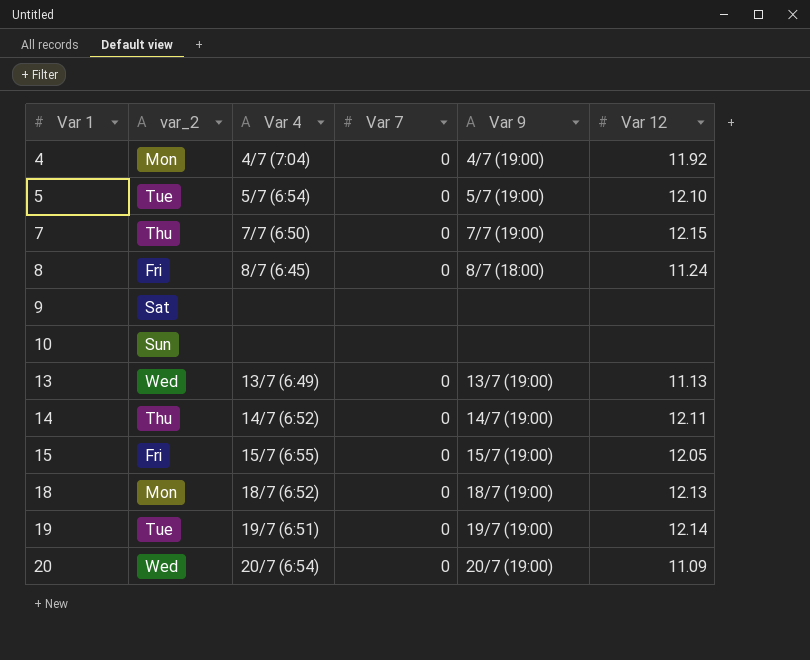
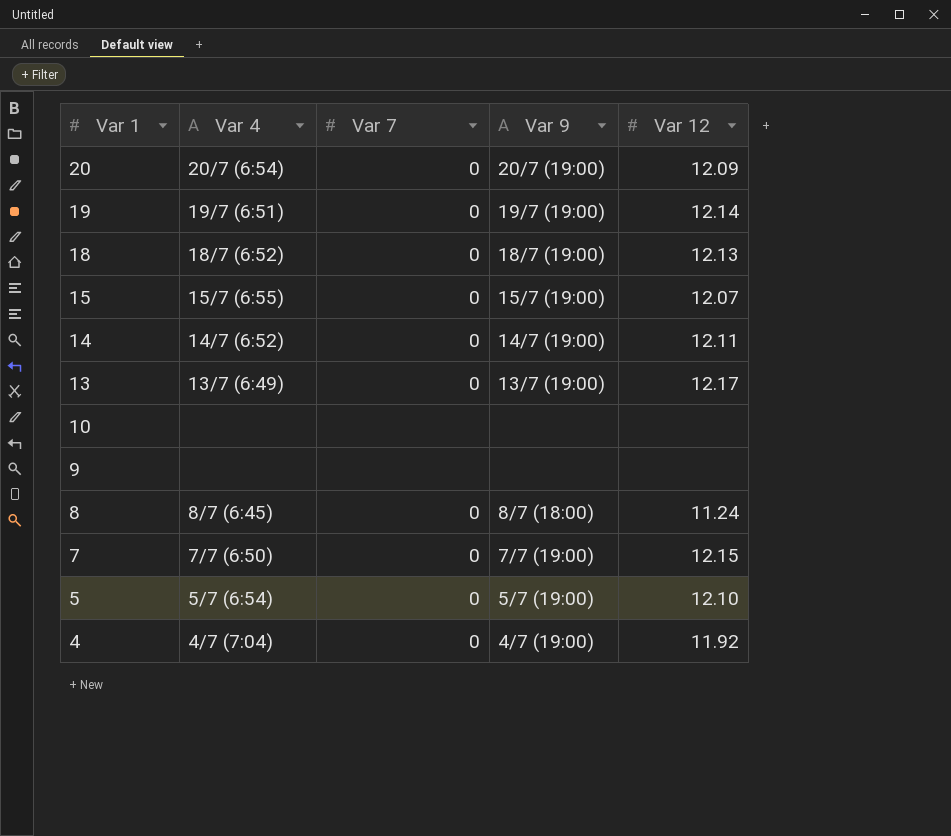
row order: Var 1 ascending -> Var 1 descending
column var_2 | position: 2 -> none
20 | Var 12: 11.09 -> 12.09
15 | Var 12: 12.05 -> 12.07
13 | Var 12: 11.13 -> 12.17

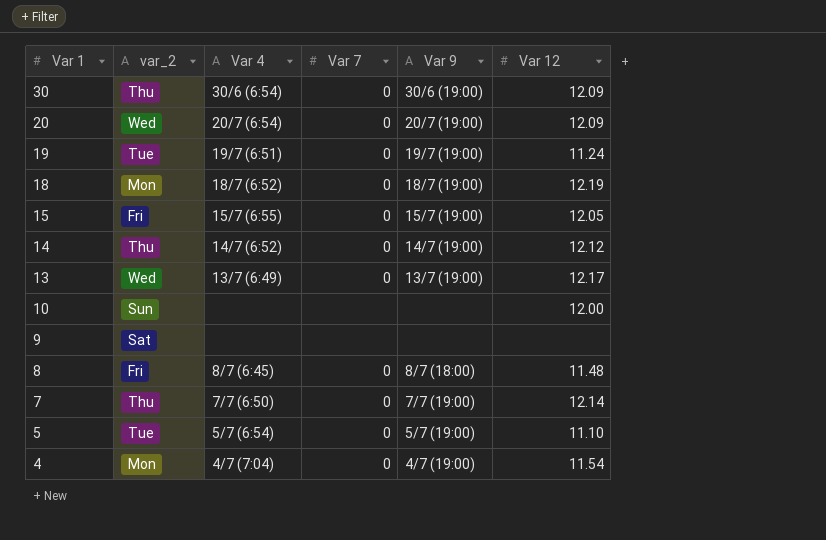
column var_2 | position: none -> 2
row 30: none -> Thu | 30/6 (6:54) | 0 | 30/6 (19:00) | 12.09
19 | Var 12: 12.14 -> 11.24
18 | Var 12: 12.13 -> 12.19
15 | Var 12: 12.07 -> 12.05
14 | Var 12: 12.11 -> 12.12
10 | Var 12: none -> 12.00
8 | Var 12: 11.24 -> 11.48
7 | Var 12: 12.15 -> 12.14
5 | Var 12: 12.10 -> 11.10
4 | Var 12: 11.92 -> 11.54

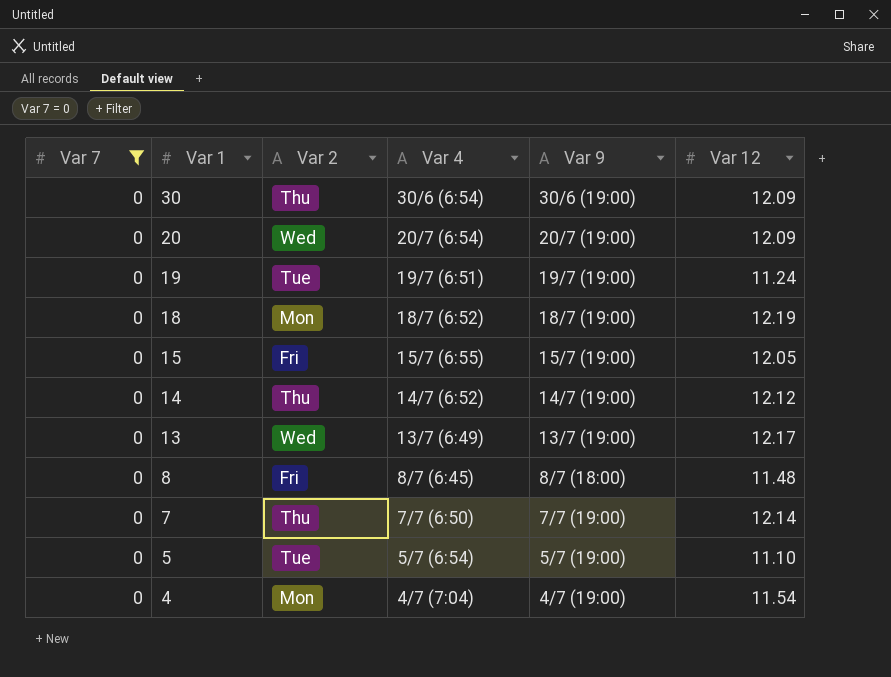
filter: none -> Var 7 = 0
column Var 7 | position: 4 -> 1
column name: var_2 -> Var 2

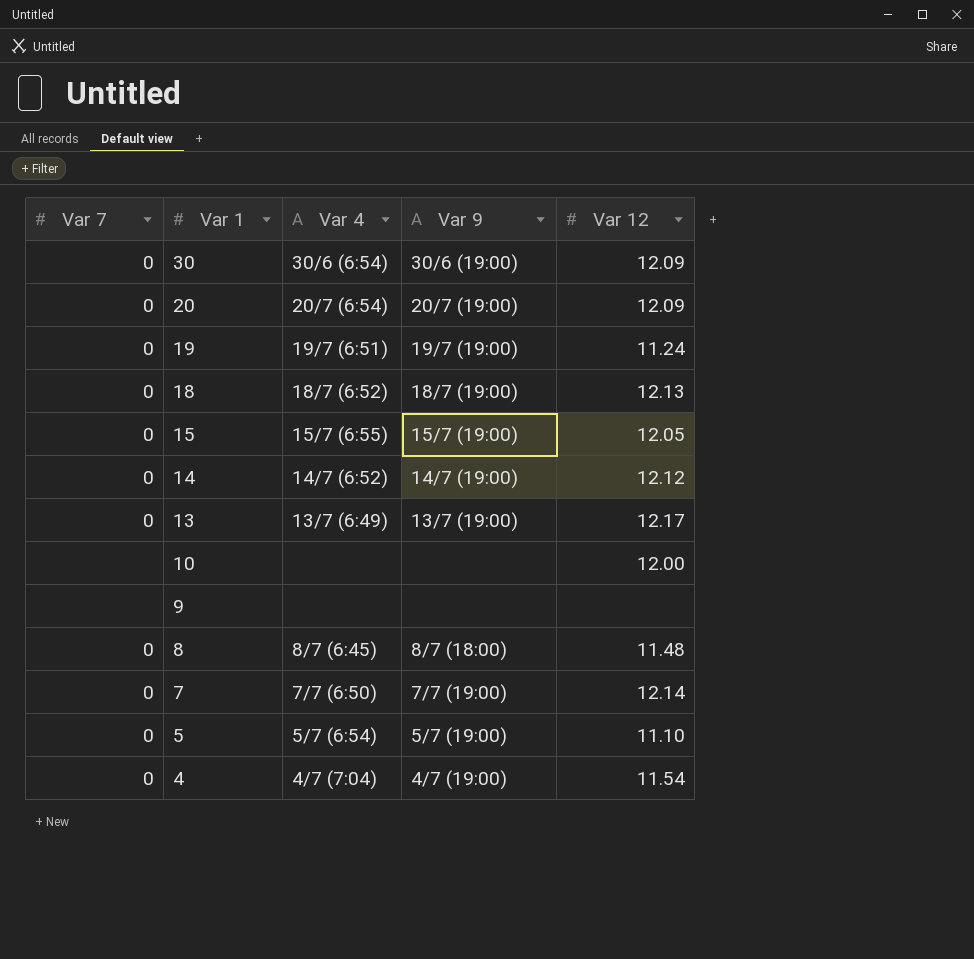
filter: Var 7 = 0 -> none
column Var 2 | position: 3 -> none
18 | Var 12: 12.19 -> 12.13

